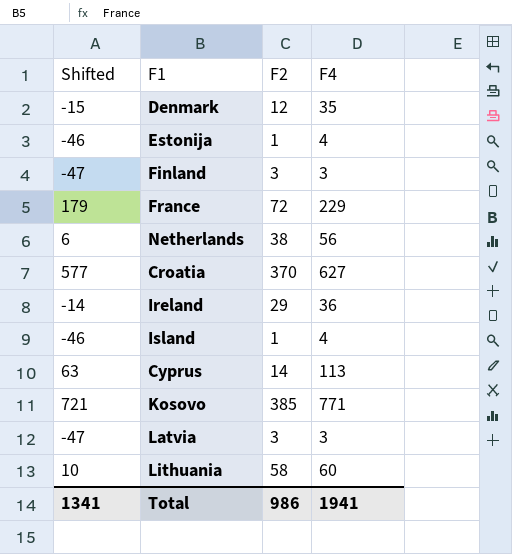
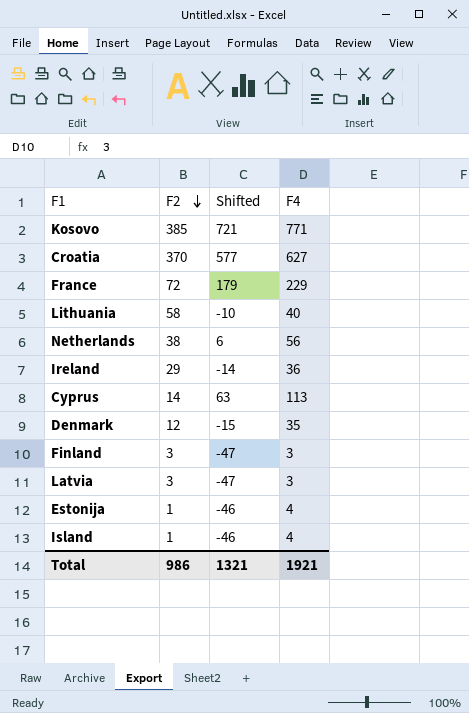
row order: none -> F2 descending
column Shifted | position: 1 -> 3
Lithuania | Shifted: 10 -> -10
Lithuania | F4: 60 -> 40
Total | Shifted: 1341 -> 1321
Total | F4: 1941 -> 1921

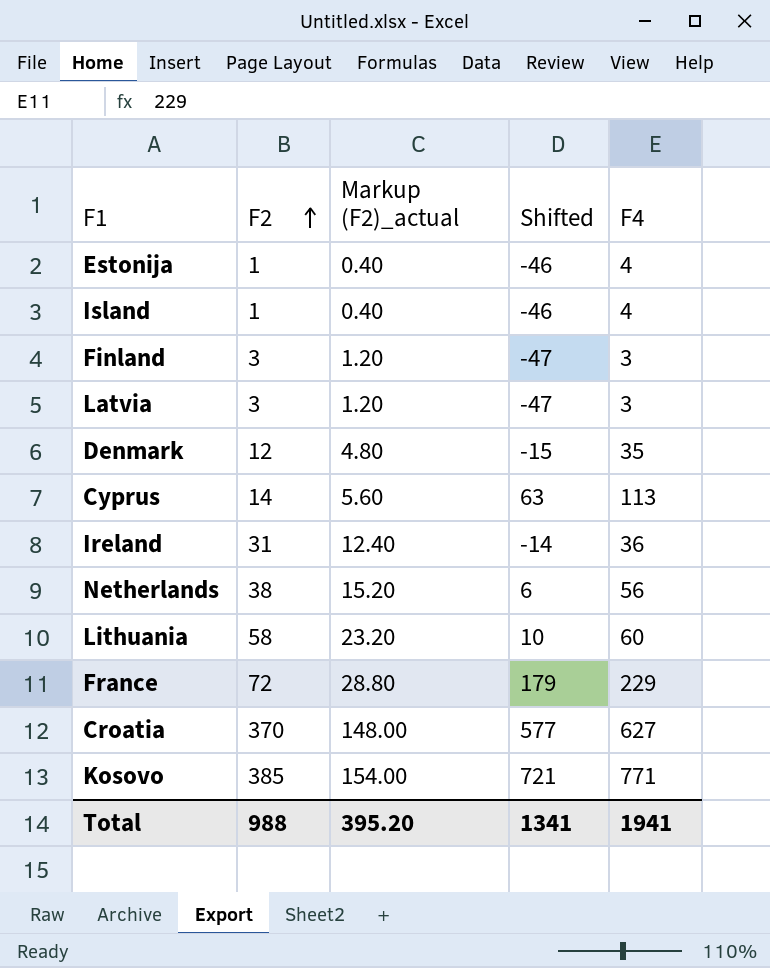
row order: F2 descending -> F2 ascending
column Markup (F2)_actual | formula: none -> [F2] * 0.4
Ireland | F2: 29 -> 31
Lithuania | Shifted: -10 -> 10
Lithuania | F4: 40 -> 60
Total | F2: 986 -> 988
Total | Shifted: 1321 -> 1341
Total | F4: 1921 -> 1941

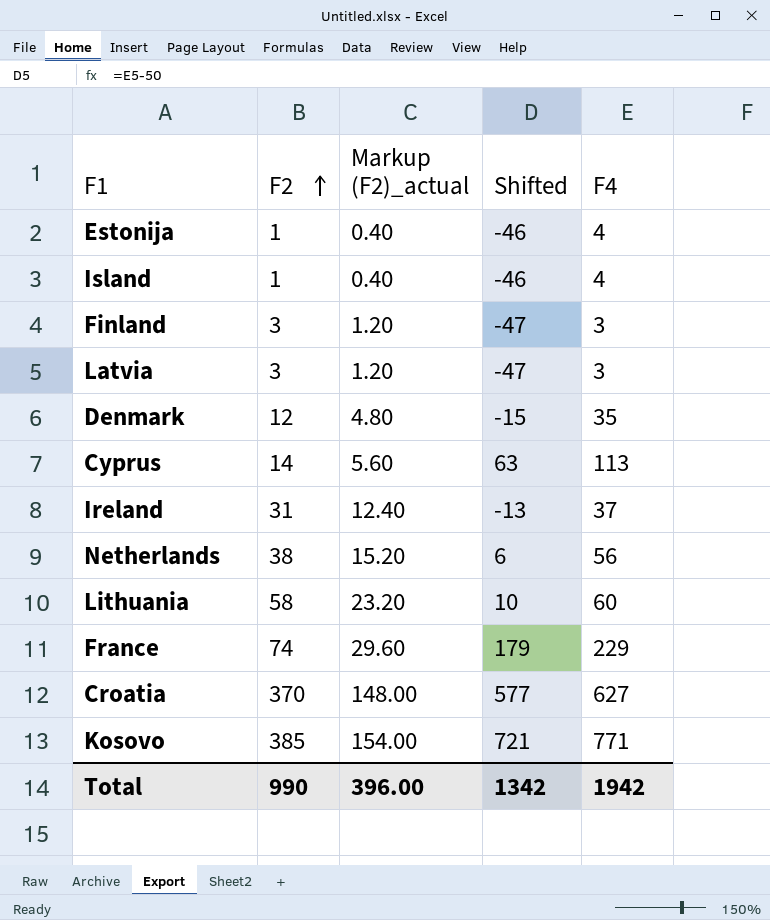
Ireland | Shifted: -14 -> -13
Ireland | F4: 36 -> 37
France | F2: 72 -> 74
France | Markup (F2)_actual: 28.80 -> 29.60
Total | F2: 988 -> 990
Total | Markup (F2)_actual: 395.20 -> 396.00
Total | Shifted: 1341 -> 1342
Total | F4: 1941 -> 1942

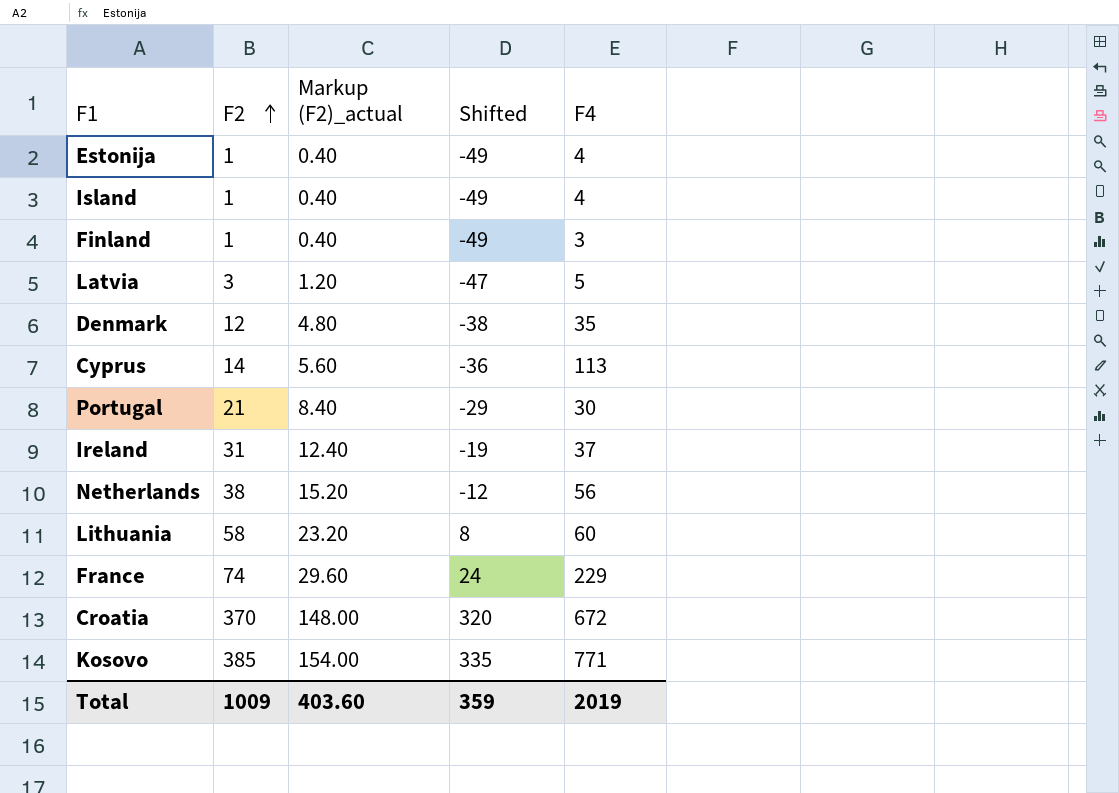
column Shifted | formula: [F4] - 50 -> [F2] - 50
Finland | F2: 3 -> 1
Finland | Markup (F2)_actual: 1.20 -> 0.40
Latvia | F4: 3 -> 5
row Portugal: none -> 21 | 8.40 | -29 | 30
Croatia | F4: 627 -> 672
Total | F2: 990 -> 1009
Total | Markup (F2)_actual: 396.00 -> 403.60
Total | Shifted: 1342 -> 359
Total | F4: 1942 -> 2019

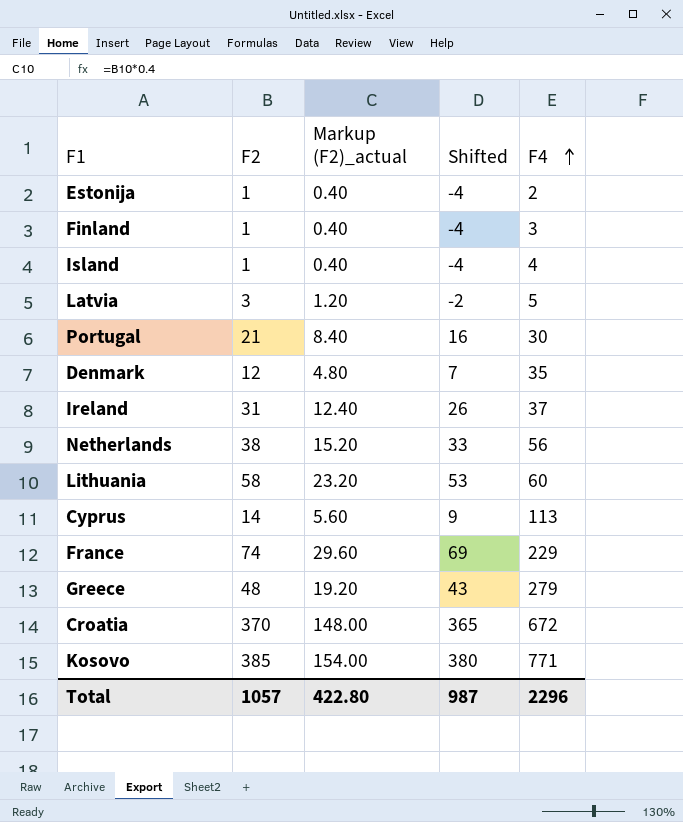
row order: F2 ascending -> F4 ascending
column Shifted | formula: [F2] - 50 -> [F2] - 5
Estonija | F4: 4 -> 2
row Greece: none -> 48 | 19.20 | 43 | 279
Total | F2: 1009 -> 1057
Total | Markup (F2)_actual: 403.60 -> 422.80
Total | Shifted: 359 -> 987
Total | F4: 2019 -> 2296

